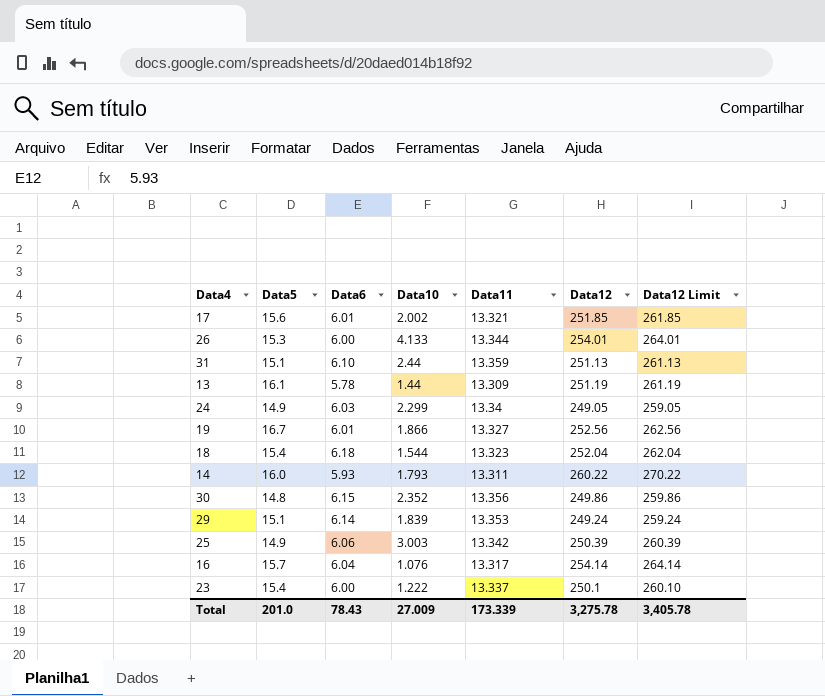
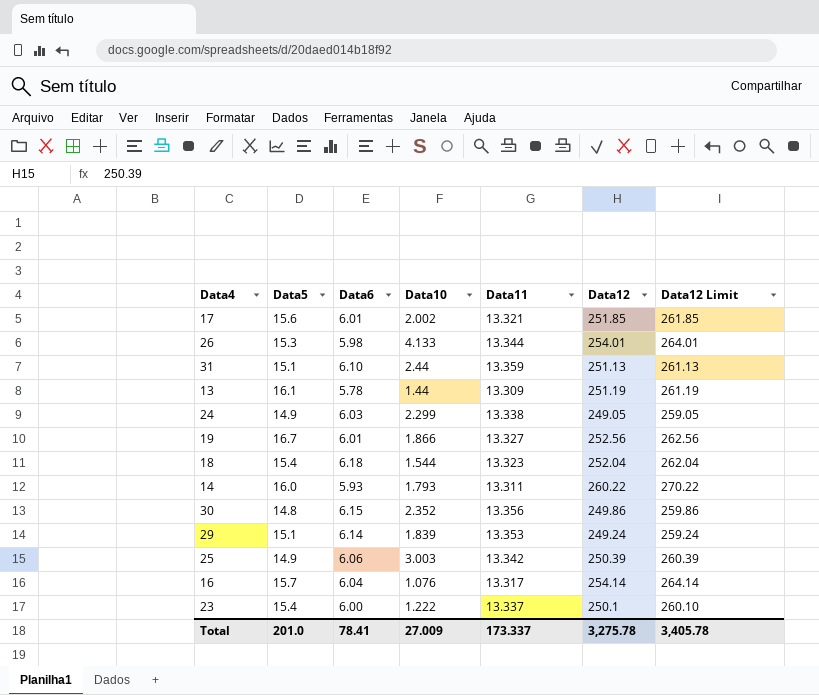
26 | Data6: 6.00 -> 5.98
24 | Data11: 13.34 -> 13.338
Total | Data6: 78.43 -> 78.41
Total | Data11: 173.339 -> 173.337

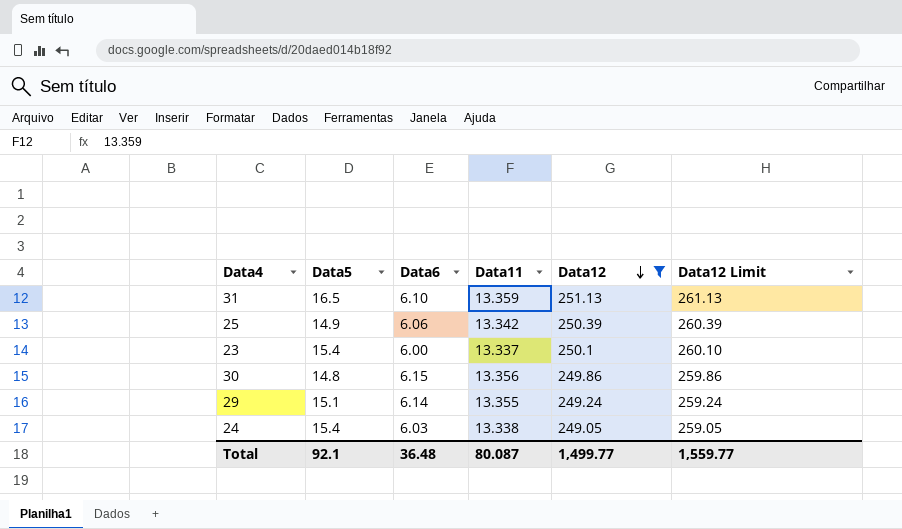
filter: none -> Data12 <= 251.13
row order: none -> Data12 descending
column Data10 | position: 4 -> none
31 | Data5: 15.1 -> 16.5
29 | Data11: 13.353 -> 13.355
24 | Data5: 14.9 -> 15.4
Total | Data5: 201.0 -> 92.1
Total | Data6: 78.41 -> 36.48
Total | Data11: 173.337 -> 80.087
Total | Data12: 3,275.78 -> 1,499.77
Total | Data12 Limit: 3,405.78 -> 1,559.77

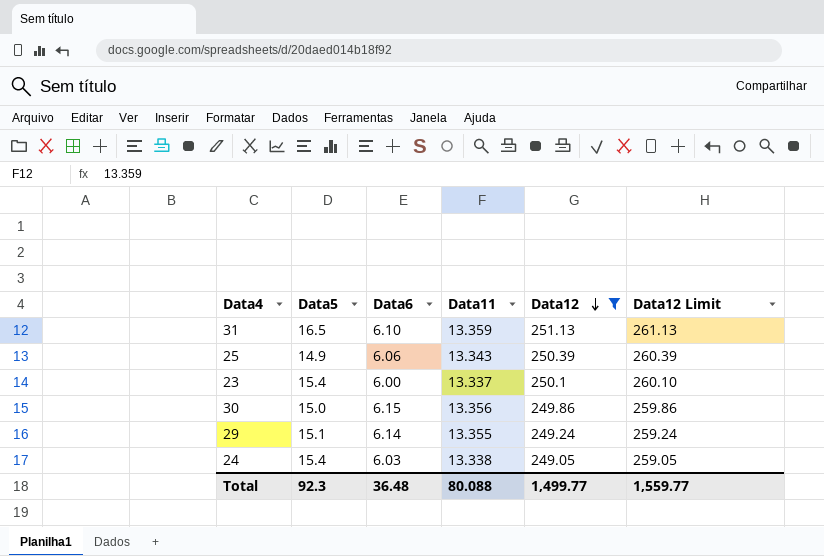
25 | Data11: 13.342 -> 13.343
30 | Data5: 14.8 -> 15.0
Total | Data5: 92.1 -> 92.3
Total | Data11: 80.087 -> 80.088

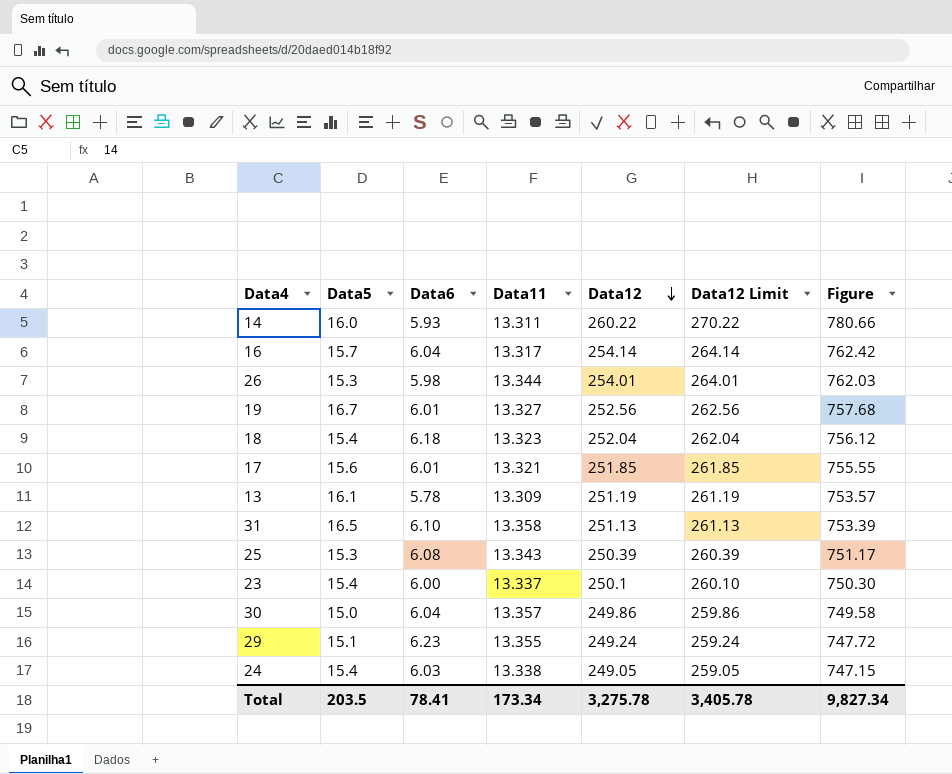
filter: Data12 <= 251.13 -> none
column Figure | formula: none -> [Data12] * 3
31 | Data11: 13.359 -> 13.358
25 | Data5: 14.9 -> 15.3
25 | Data6: 6.06 -> 6.08
30 | Data6: 6.15 -> 6.04
30 | Data11: 13.356 -> 13.357
29 | Data6: 6.14 -> 6.23
Total | Data5: 92.3 -> 203.5
Total | Data6: 36.48 -> 78.41
Total | Data11: 80.088 -> 173.34
Total | Data12: 1,499.77 -> 3,275.78
Total | Data12 Limit: 1,559.77 -> 3,405.78

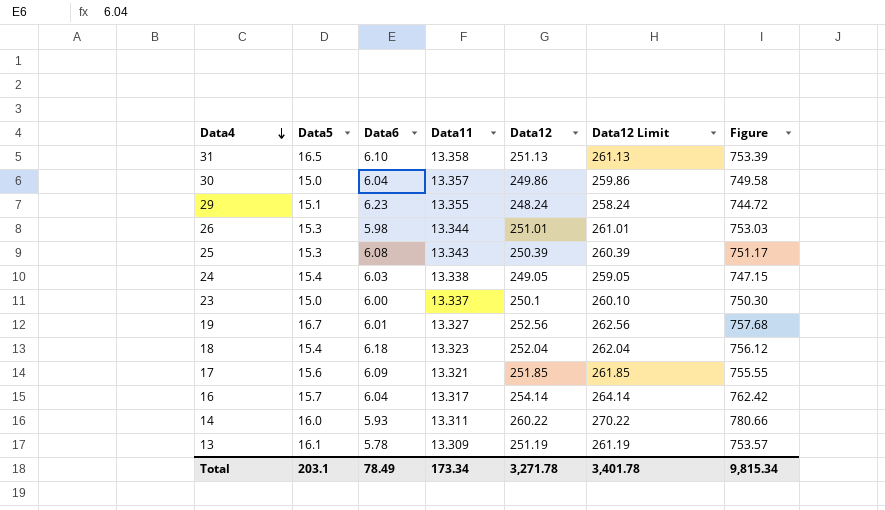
row order: Data12 descending -> Data4 descending
29 | Data12: 249.24 -> 248.24
29 | Data12 Limit: 259.24 -> 258.24
29 | Figure: 747.72 -> 744.72
26 | Data12: 254.01 -> 251.01
26 | Data12 Limit: 264.01 -> 261.01
26 | Figure: 762.03 -> 753.03
23 | Data5: 15.4 -> 15.0
17 | Data6: 6.01 -> 6.09
Total | Data5: 203.5 -> 203.1
Total | Data6: 78.41 -> 78.49
Total | Data12: 3,275.78 -> 3,271.78
Total | Data12 Limit: 3,405.78 -> 3,401.78
Total | Figure: 9,827.34 -> 9,815.34

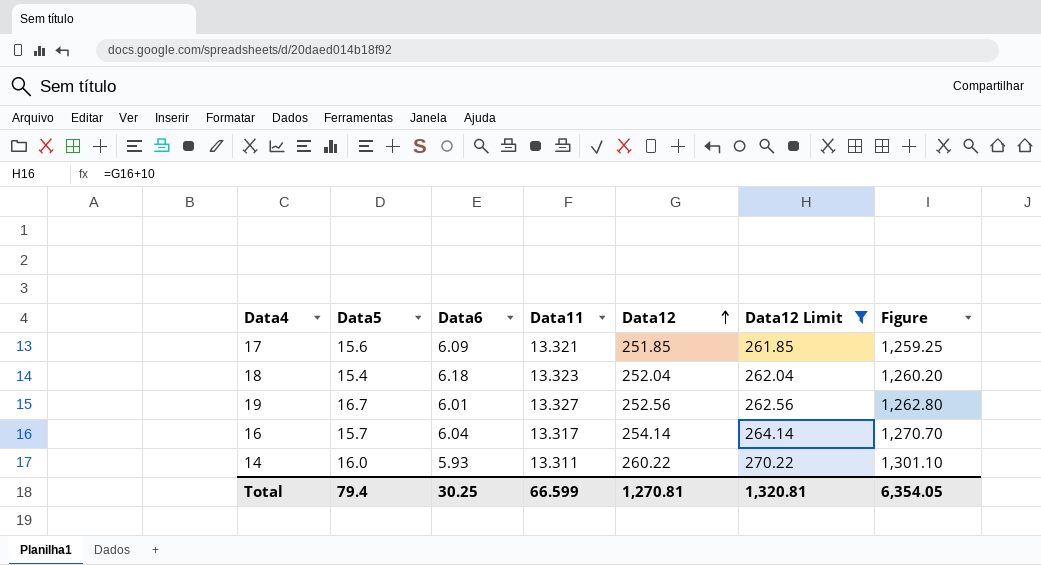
filter: none -> Data12 Limit >= 261.85
row order: Data4 descending -> Data12 ascending
column Figure | formula: [Data12] * 3 -> [Data12] * 5
Total | Data5: 203.1 -> 79.4
Total | Data6: 78.49 -> 30.25
Total | Data11: 173.34 -> 66.599
Total | Data12: 3,271.78 -> 1,270.81
Total | Data12 Limit: 3,401.78 -> 1,320.81
Total | Figure: 9,815.34 -> 6,354.05

